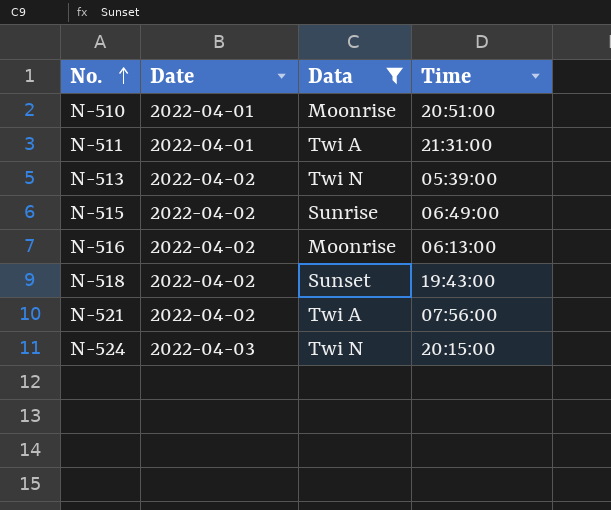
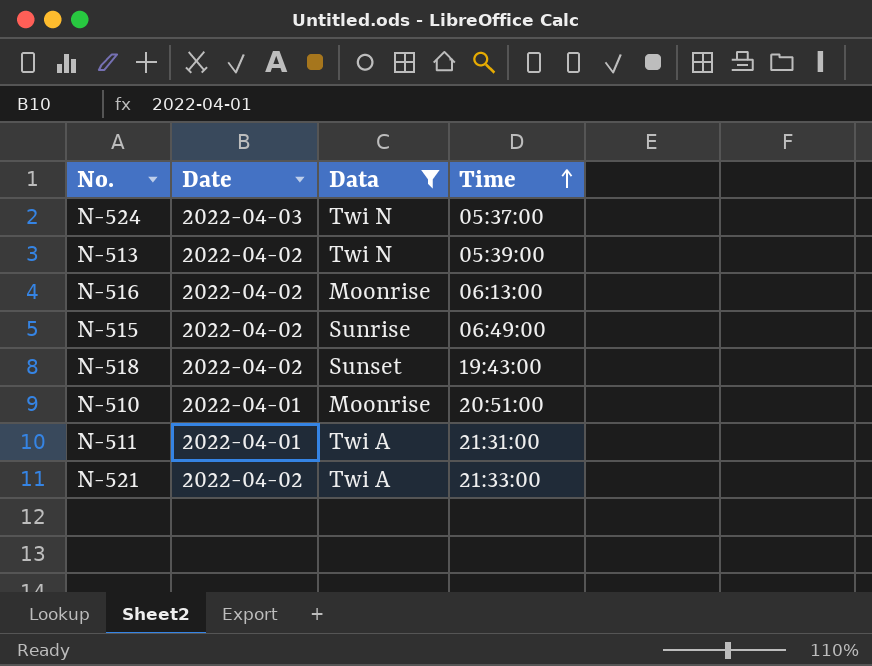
row order: No. ascending -> Time ascending
N-524 | Time: 20:15:00 -> 05:37:00
N-521 | Time: 07:56:00 -> 21:33:00

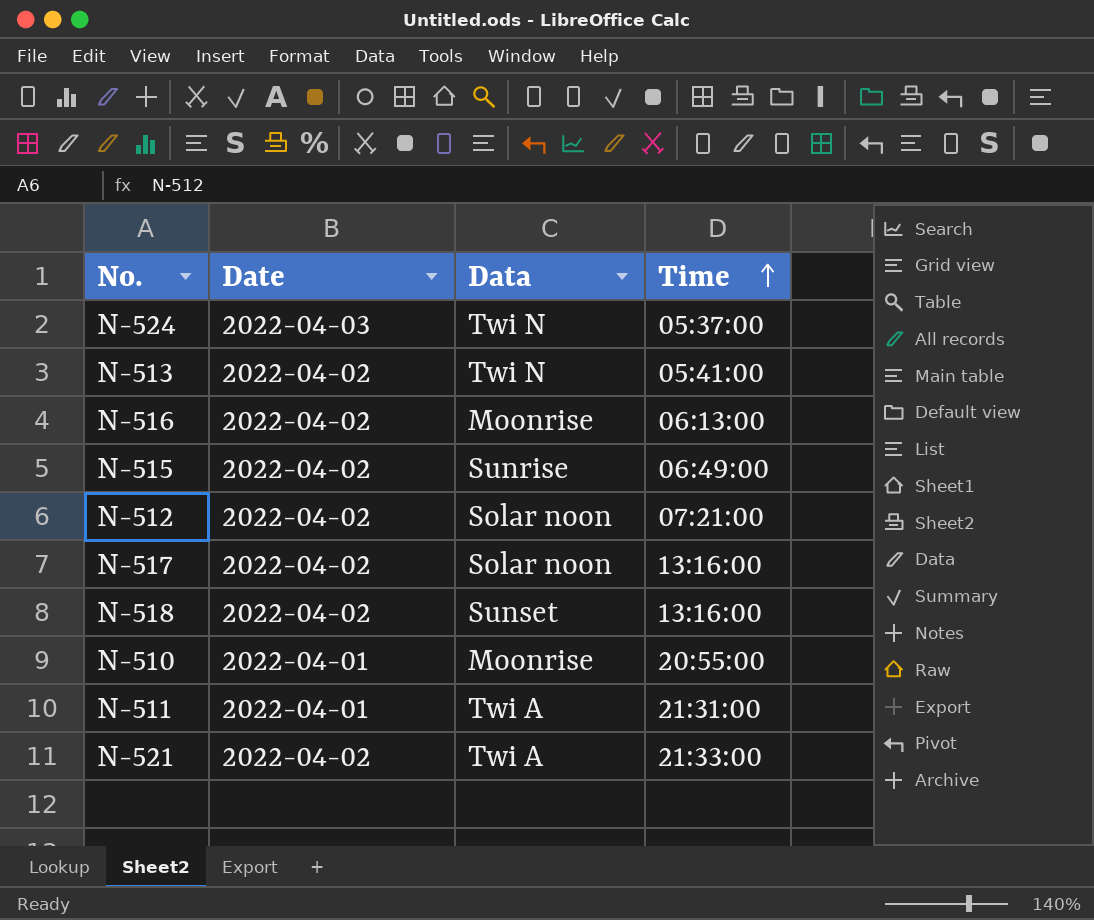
filter: Data != Solar noon -> none
N-513 | Time: 05:39:00 -> 05:41:00
N-518 | Time: 19:43:00 -> 13:16:00
N-510 | Time: 20:51:00 -> 20:55:00

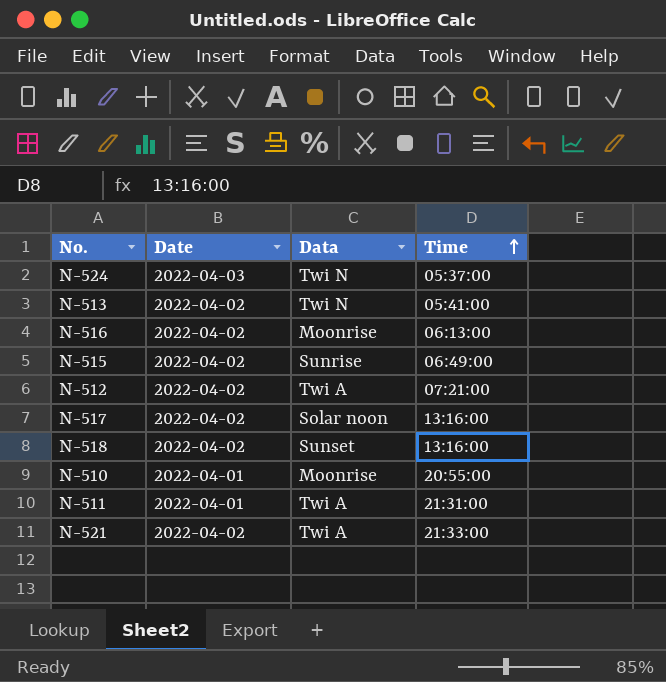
N-512 | Data: Solar noon -> Twi A

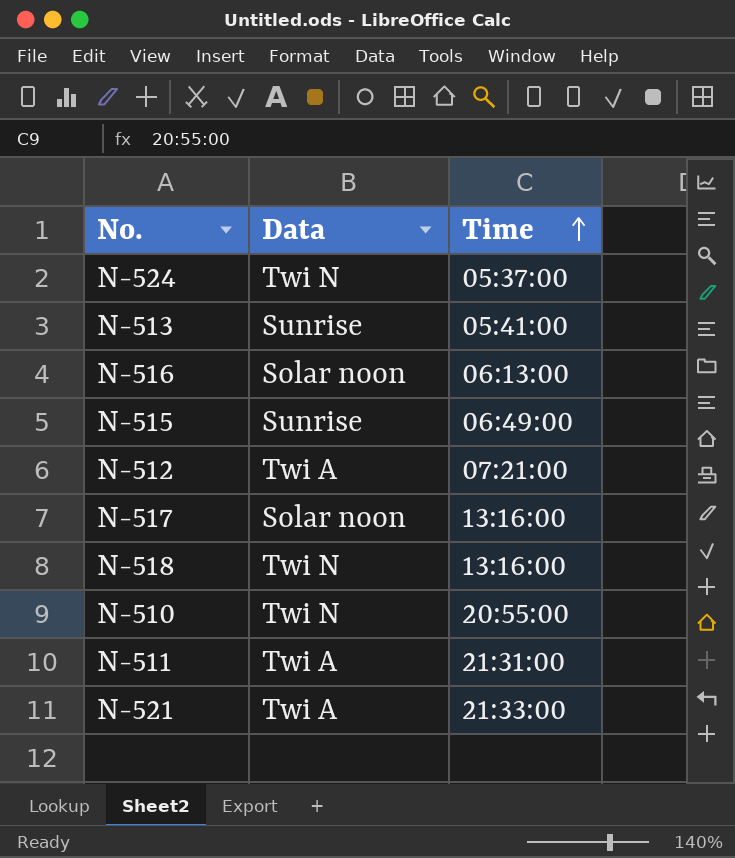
column Date | position: 2 -> none
N-513 | Data: Twi N -> Sunrise
N-516 | Data: Moonrise -> Solar noon
N-518 | Data: Sunset -> Twi N
N-510 | Data: Moonrise -> Twi N

